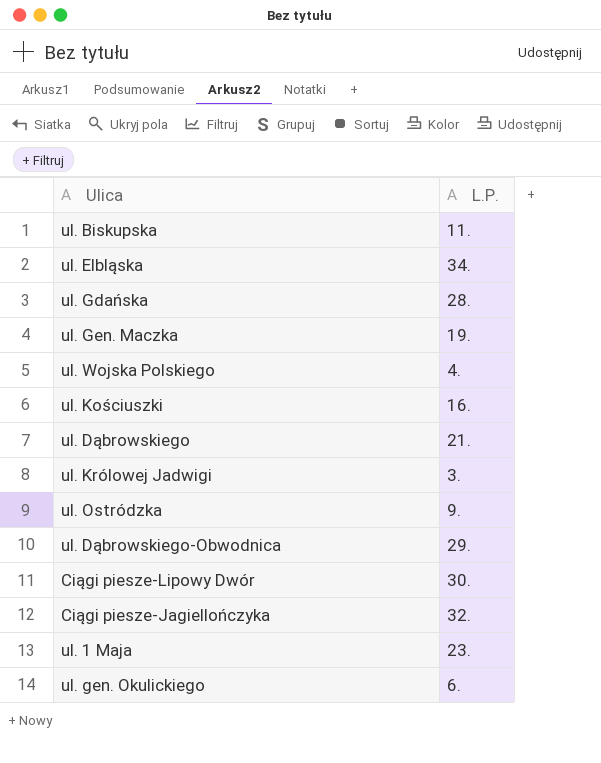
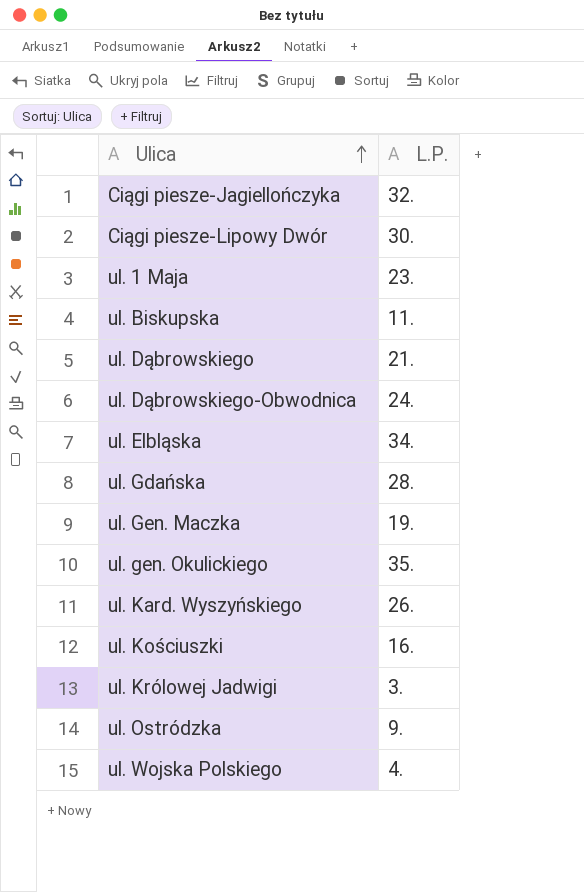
row order: none -> Ulica ascending
ul. Dąbrowskiego-Obwodnica | L.P.: 29. -> 24.
ul. gen. Okulickiego | L.P.: 6. -> 35.
row ul. Kard. Wyszyńskiego: none -> 26.

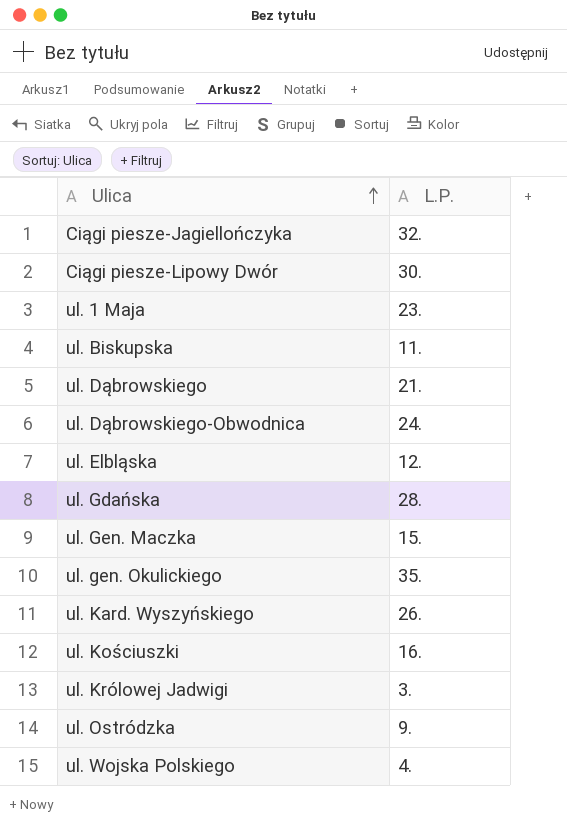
ul. Elbląska | L.P.: 34. -> 12.
ul. Gen. Maczka | L.P.: 19. -> 15.

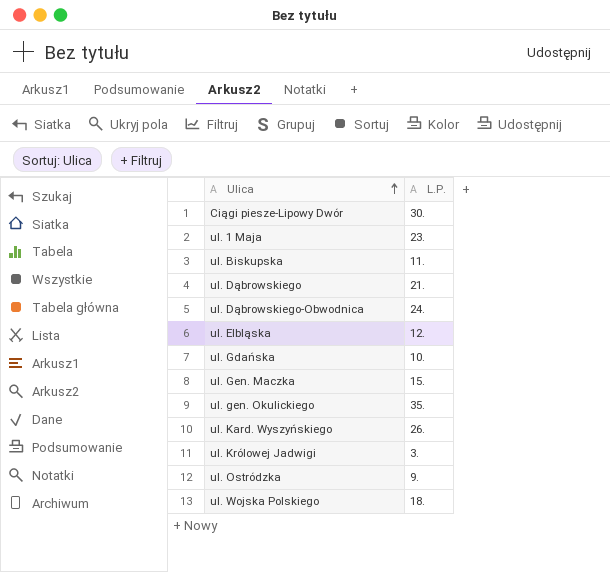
row Ciągi piesze-Jagiellończyka: 32. -> none
row ul. Kościuszki: 16. -> none
ul. Gdańska | L.P.: 28. -> 10.
ul. Wojska Polskiego | L.P.: 4. -> 18.

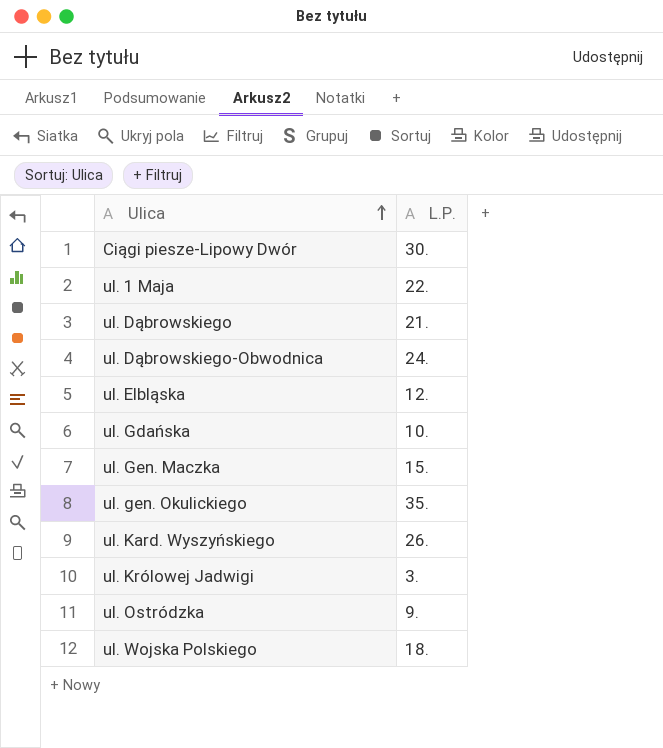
row ul. Biskupska: 11. -> none
ul. 1 Maja | L.P.: 23. -> 22.

